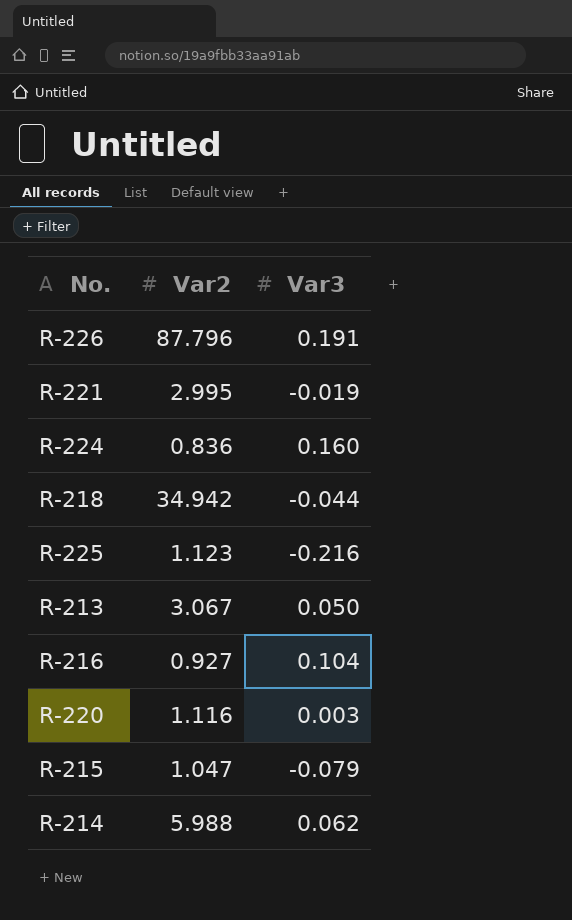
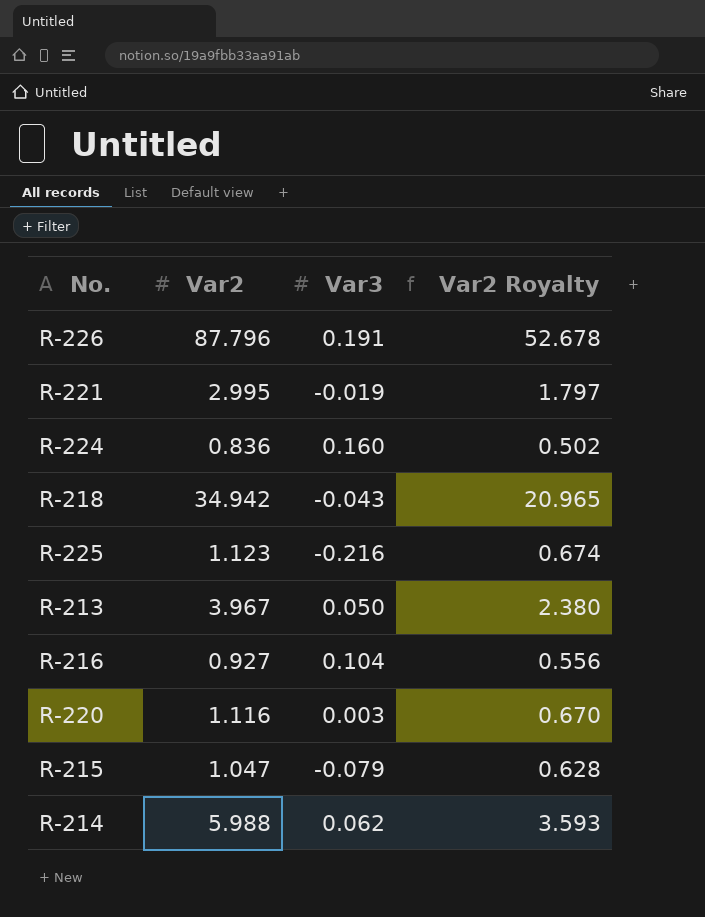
column Var2 Royalty | formula: none -> [Var2] * 0.6
R-218 | Var3: -0.044 -> -0.043
R-213 | Var2: 3.067 -> 3.967

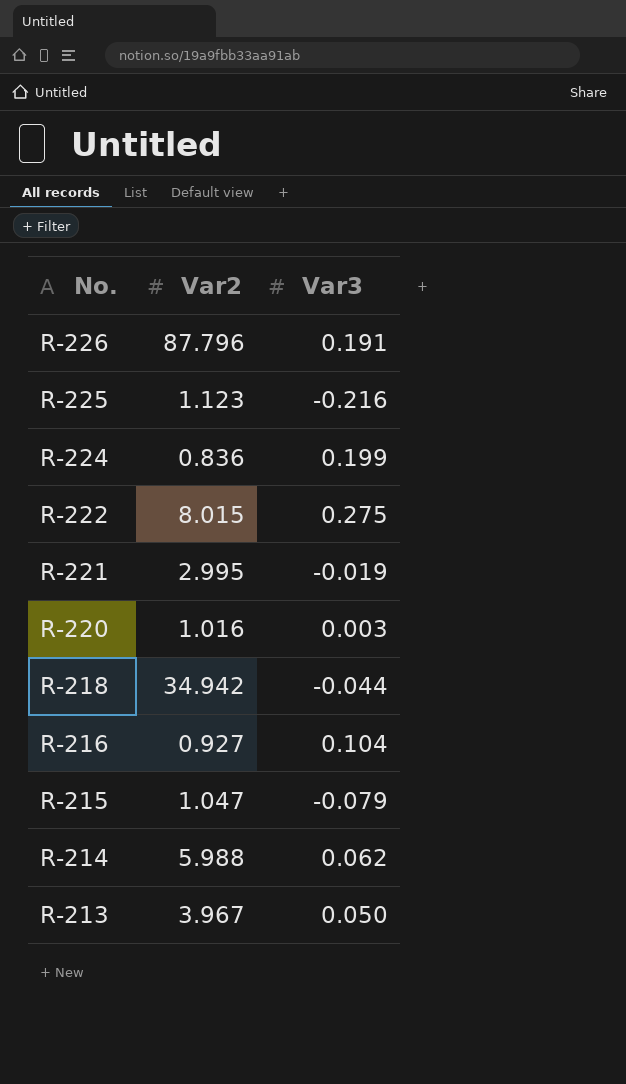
row order: none -> No. descending
column Var2 Royalty | formula: [Var2] * 0.6 -> none
R-224 | Var3: 0.160 -> 0.199
row R-222: none -> 8.015 | 0.275
R-220 | Var2: 1.116 -> 1.016
R-218 | Var3: -0.043 -> -0.044

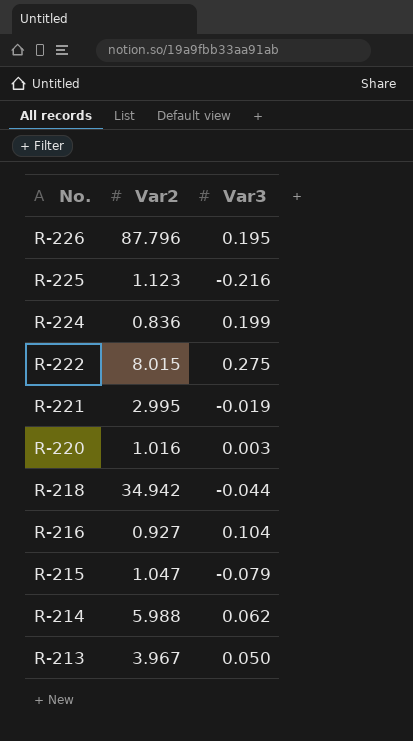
R-226 | Var3: 0.191 -> 0.195

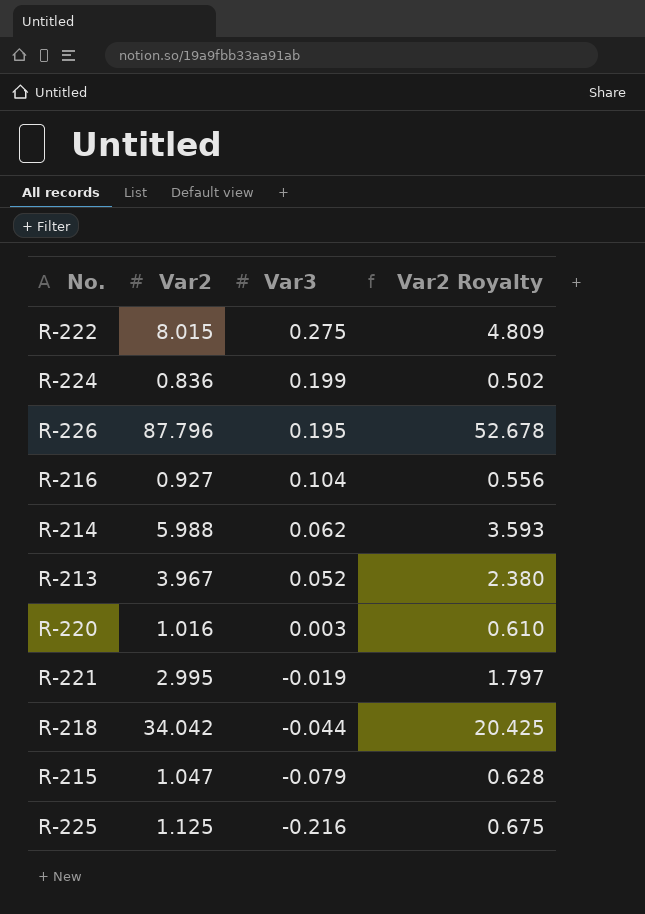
row order: No. descending -> Var3 descending
column Var2 Royalty | formula: none -> [Var2] * 0.6
R-213 | Var3: 0.050 -> 0.052
R-218 | Var2: 34.942 -> 34.042
R-225 | Var2: 1.123 -> 1.125

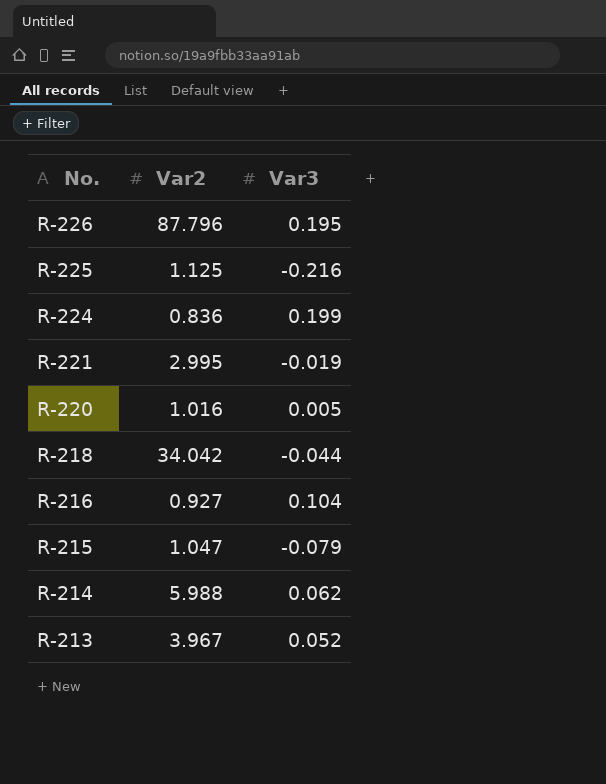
row order: Var3 descending -> No. descending
column Var2 Royalty | formula: [Var2] * 0.6 -> none
row R-222: 8.015 | 0.275 | 4.809 -> none
R-220 | Var3: 0.003 -> 0.005

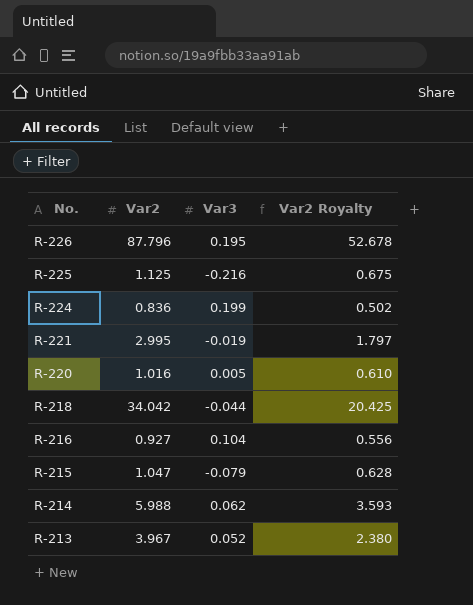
column Var2 Royalty | formula: none -> [Var2] * 0.6

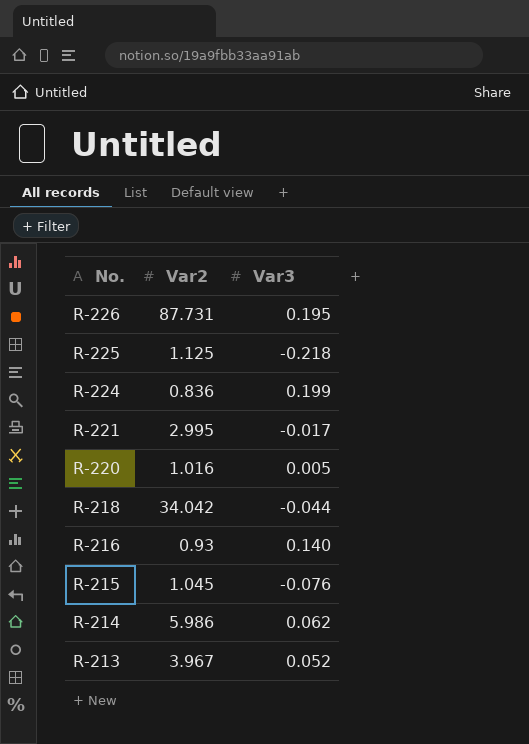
column Var2 Royalty | formula: [Var2] * 0.6 -> none
R-226 | Var2: 87.796 -> 87.731
R-225 | Var3: -0.216 -> -0.218
R-221 | Var3: -0.019 -> -0.017
R-216 | Var2: 0.927 -> 0.93
R-216 | Var3: 0.104 -> 0.140
R-215 | Var2: 1.047 -> 1.045
R-215 | Var3: -0.079 -> -0.076
R-214 | Var2: 5.988 -> 5.986

